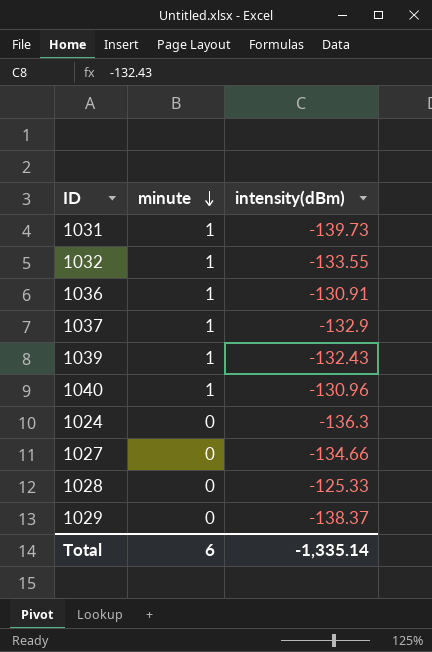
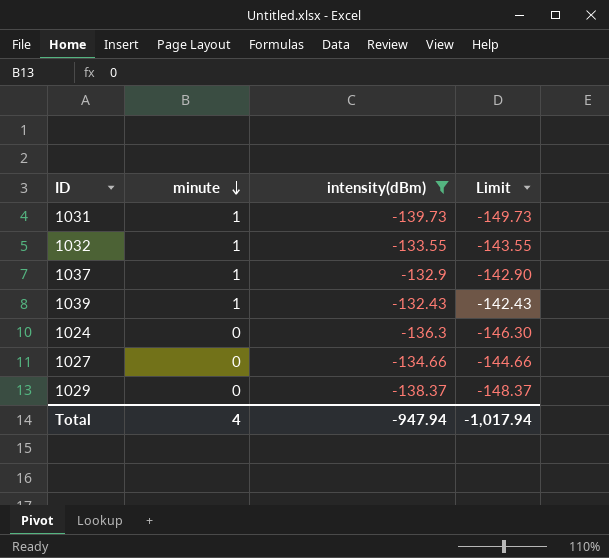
filter: none -> intensity(dBm) <= -132.43
column Limit | formula: none -> [intensity(dBm)] - 10
Total | minute: 6 -> 4
Total | intensity(dBm): -1,335.14 -> -947.94

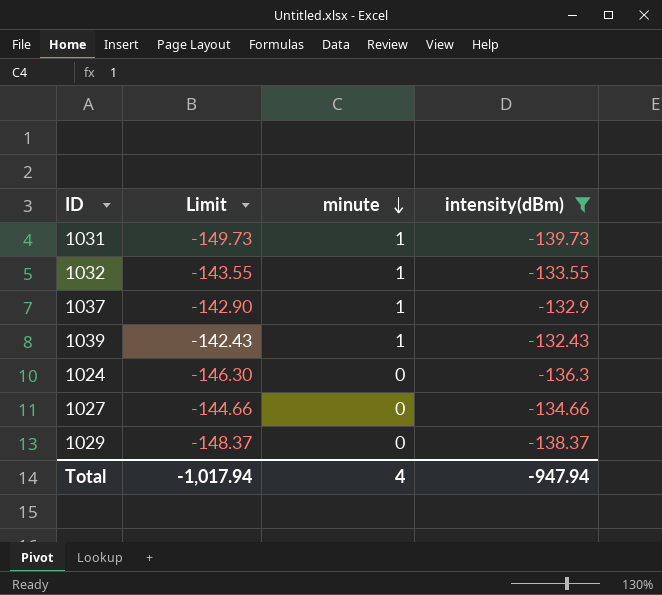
column Limit | position: 4 -> 2

